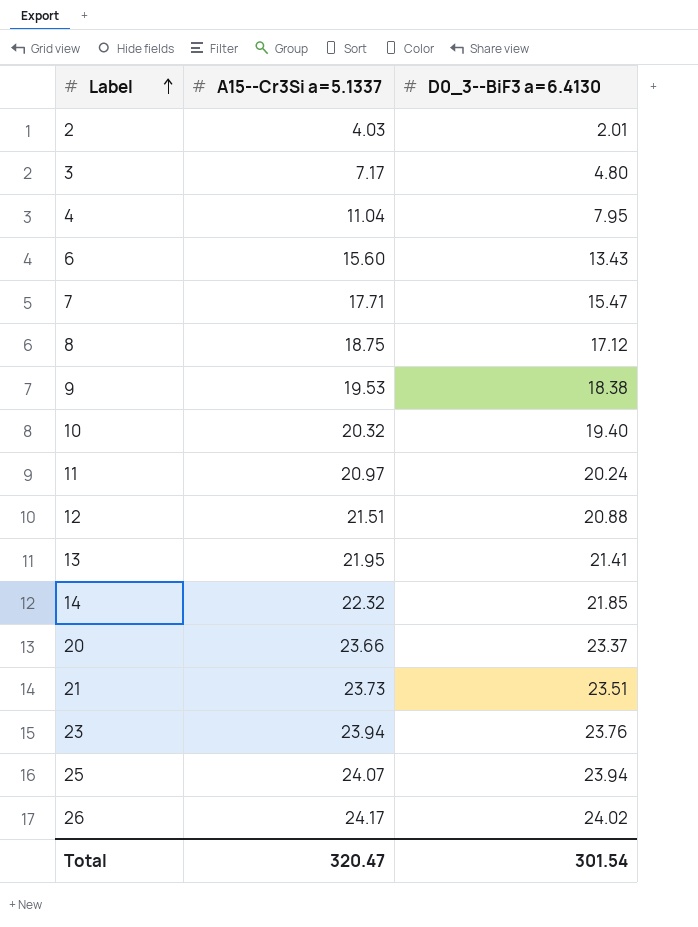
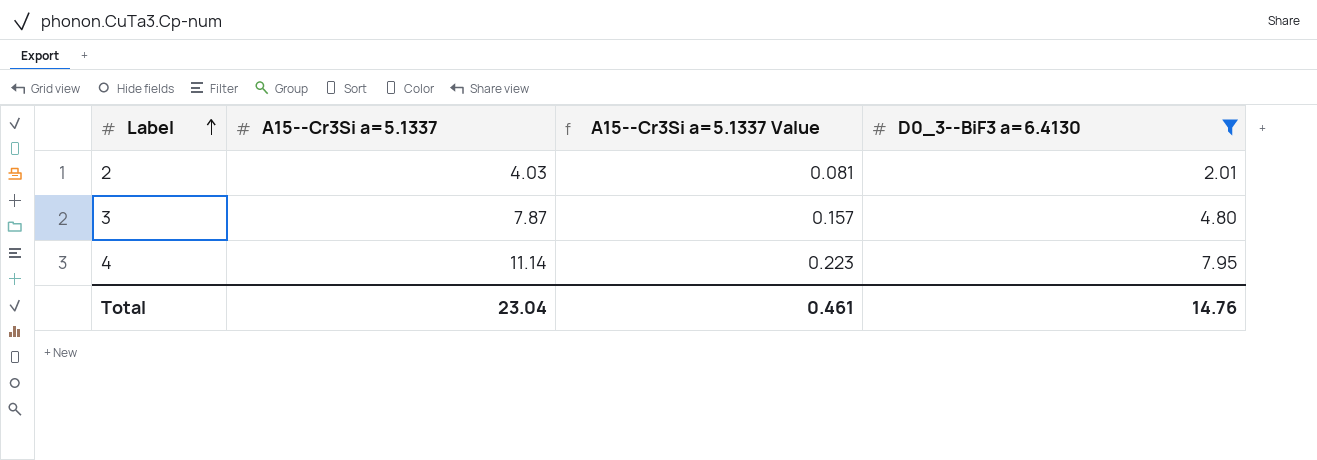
filter: none -> D0_3--BiF3 a=6.4130 <= 7.95
column A15--Cr3Si a=5.1337 Value | formula: none -> [A15--Cr3Si a=5.1337] * 0.02
3 | A15--Cr3Si a=5.1337: 7.17 -> 7.87
4 | A15--Cr3Si a=5.1337: 11.04 -> 11.14
Total | A15--Cr3Si a=5.1337: 320.47 -> 23.04
Total | D0_3--BiF3 a=6.4130: 301.54 -> 14.76

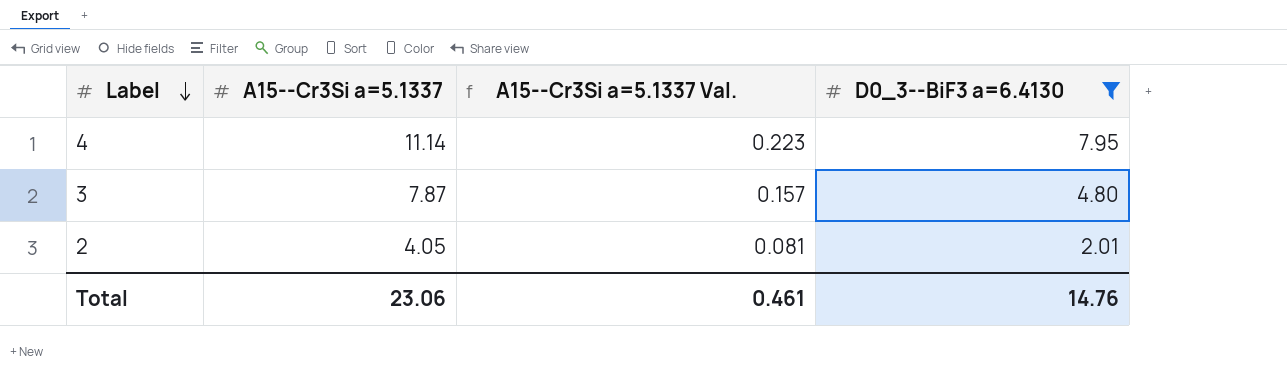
row order: Label ascending -> Label descending
column name: A15--Cr3Si a=5.1337 Value -> A15--Cr3Si a=5.1337 Val.
2 | A15--Cr3Si a=5.1337: 4.03 -> 4.05
Total | A15--Cr3Si a=5.1337: 23.04 -> 23.06

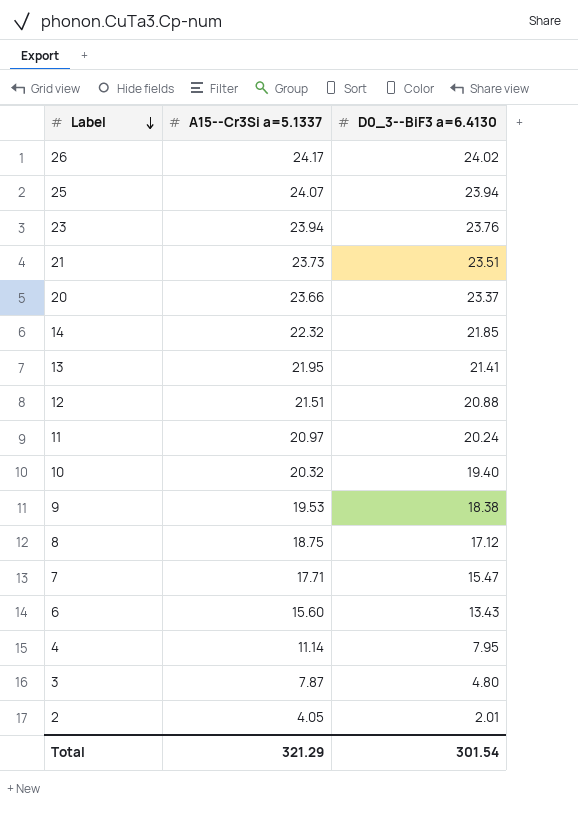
filter: D0_3--BiF3 a=6.4130 <= 7.95 -> none
column A15--Cr3Si a=5.1337 Val. | formula: [A15--Cr3Si a=5.1337] * 0.02 -> none
Total | A15--Cr3Si a=5.1337: 23.06 -> 321.29
Total | D0_3--BiF3 a=6.4130: 14.76 -> 301.54

